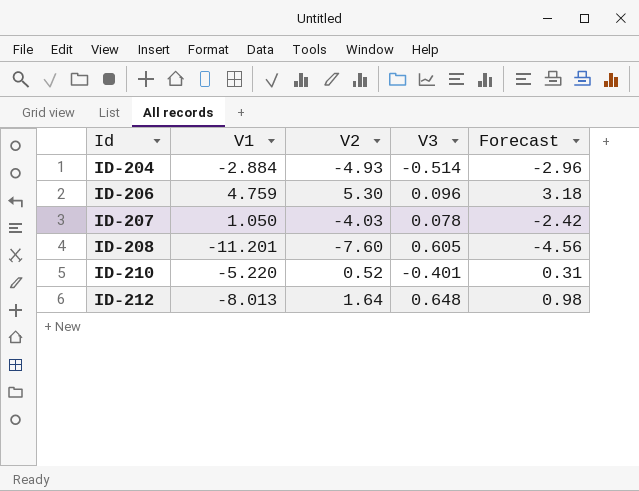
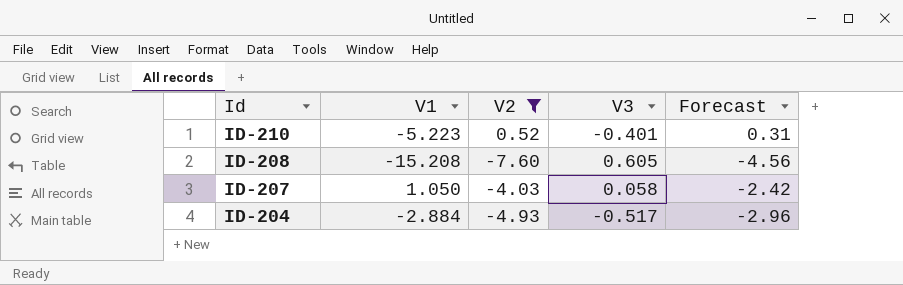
filter: none -> V2 <= 0.52
row order: Id ascending -> Id descending
ID-210 | V1: -5.220 -> -5.223
ID-208 | V1: -11.201 -> -15.208
ID-207 | V3: 0.078 -> 0.058
ID-204 | V3: -0.514 -> -0.517

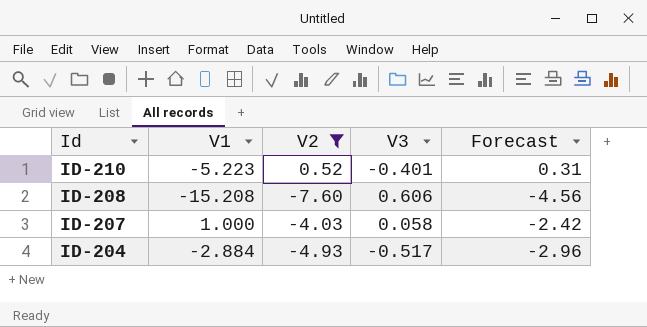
ID-208 | V3: 0.605 -> 0.606
ID-207 | V1: 1.050 -> 1.000

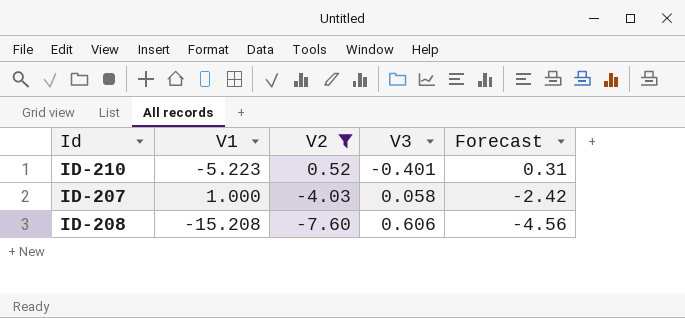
row order: Id descending -> V2 descending
row ID-204: -2.884 | -4.93 | -0.517 | -2.96 -> none

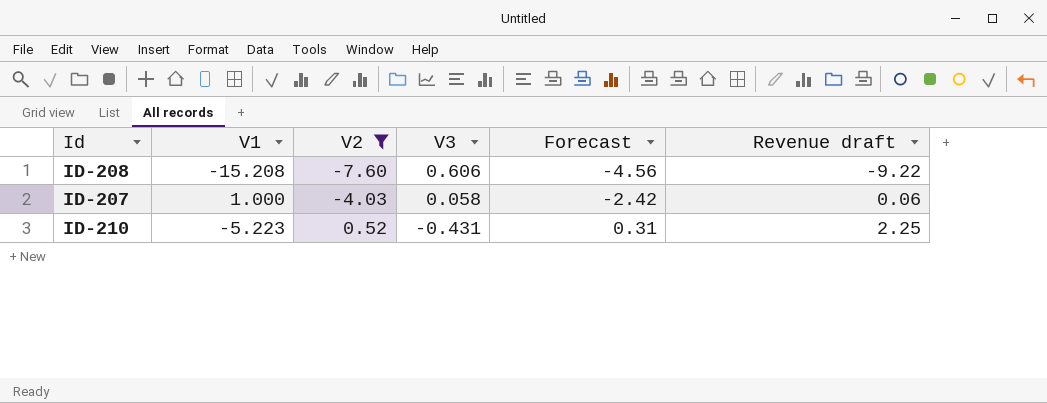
row order: V2 descending -> V2 ascending
column Revenue draft | formula: none -> [V1] * [V3]
ID-210 | V3: -0.401 -> -0.431

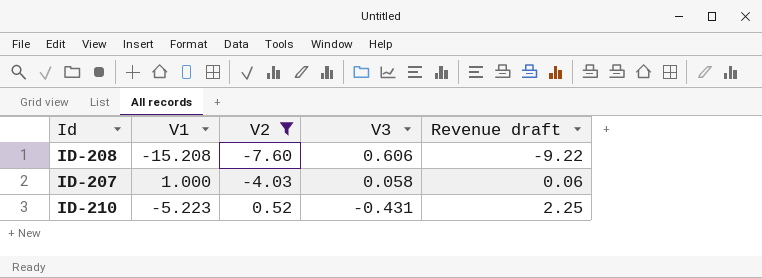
column Forecast | formula: [V2] * 0.6 -> none

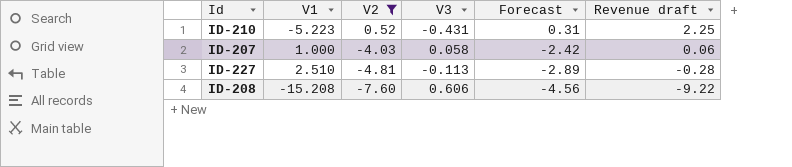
row order: V2 ascending -> V2 descending
column Forecast | formula: none -> [V2] * 0.6
row ID-227: none -> 2.510 | -4.81 | -0.113 | -2.89 | -0.28

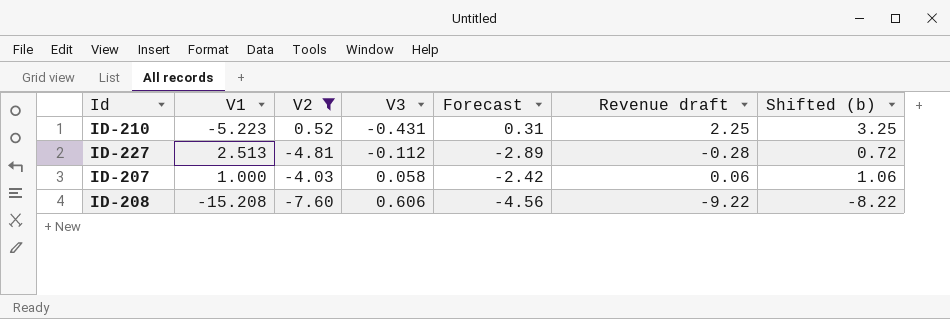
row order: V2 descending -> V3 ascending
column Shifted (b) | formula: none -> [Revenue draft] + 1
ID-227 | V1: 2.510 -> 2.513
ID-227 | V3: -0.113 -> -0.112

